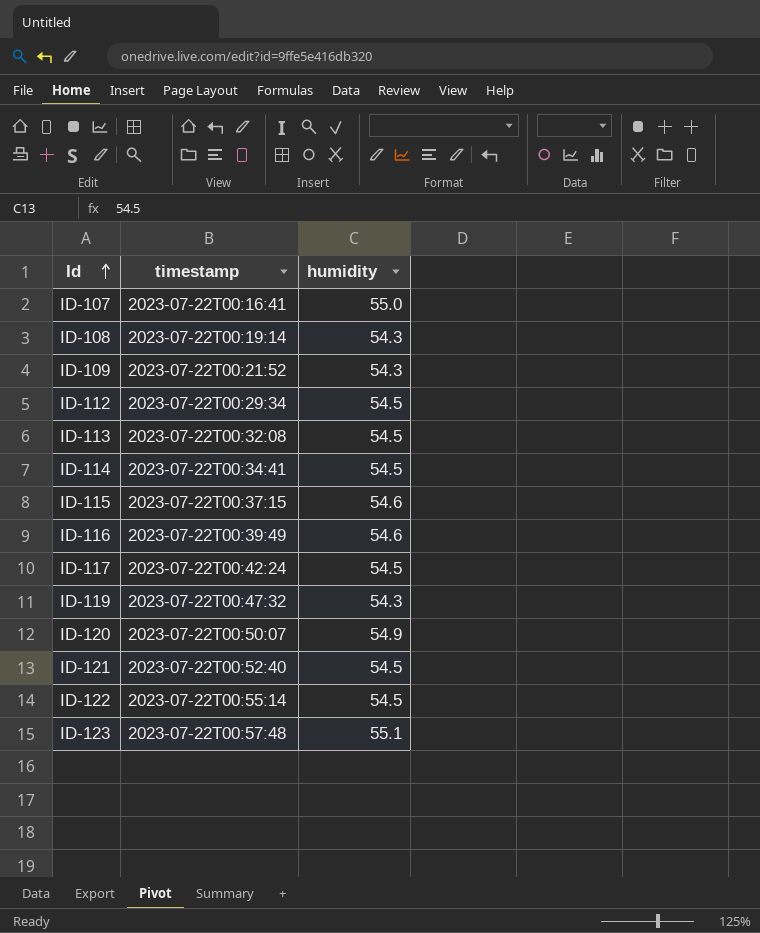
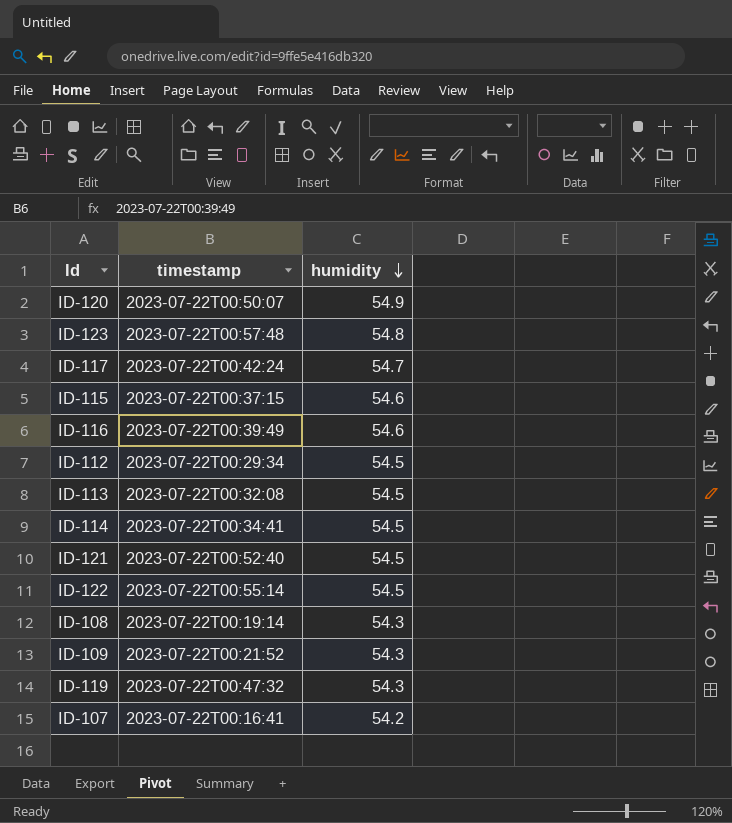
row order: Id ascending -> humidity descending
ID-123 | humidity: 55.1 -> 54.8
ID-117 | humidity: 54.5 -> 54.7
ID-107 | humidity: 55.0 -> 54.2

